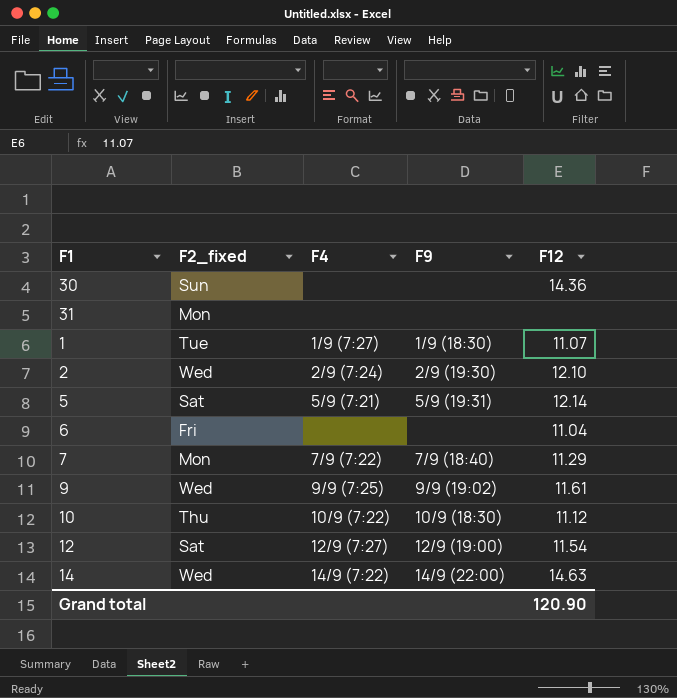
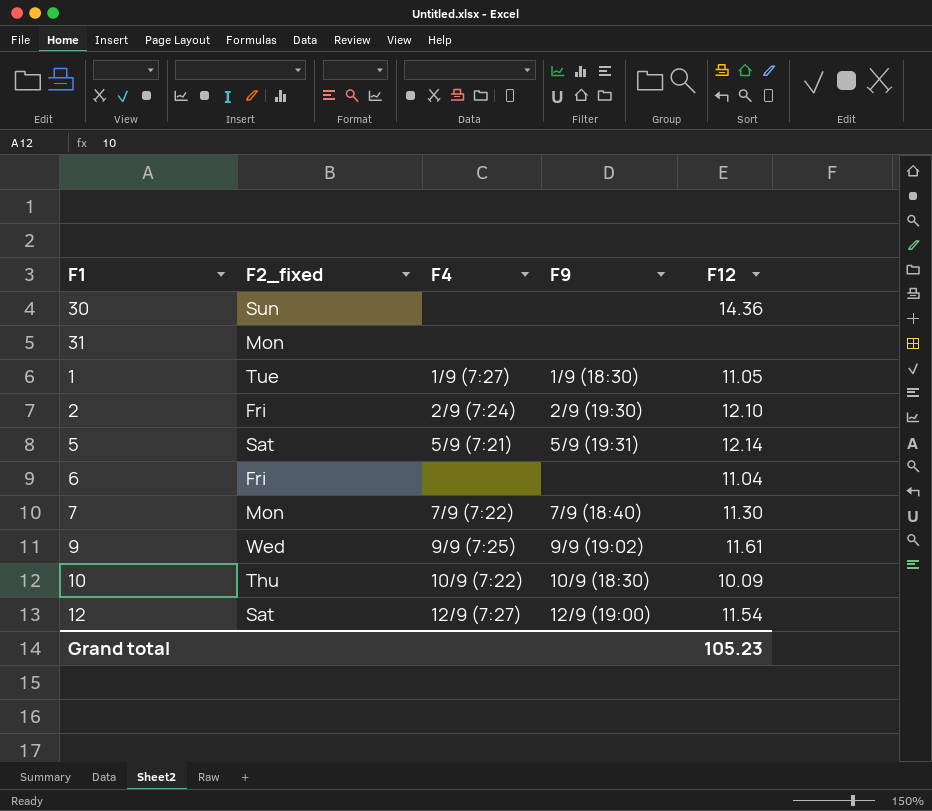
row 14: Wed | 14/9 (7:22) | 14/9 (22:00) | 14.63 -> none
1 | F12: 11.07 -> 11.05
2 | F2_fixed: Wed -> Fri
7 | F12: 11.29 -> 11.30
10 | F12: 11.12 -> 10.09
Grand total | F12: 120.90 -> 105.23

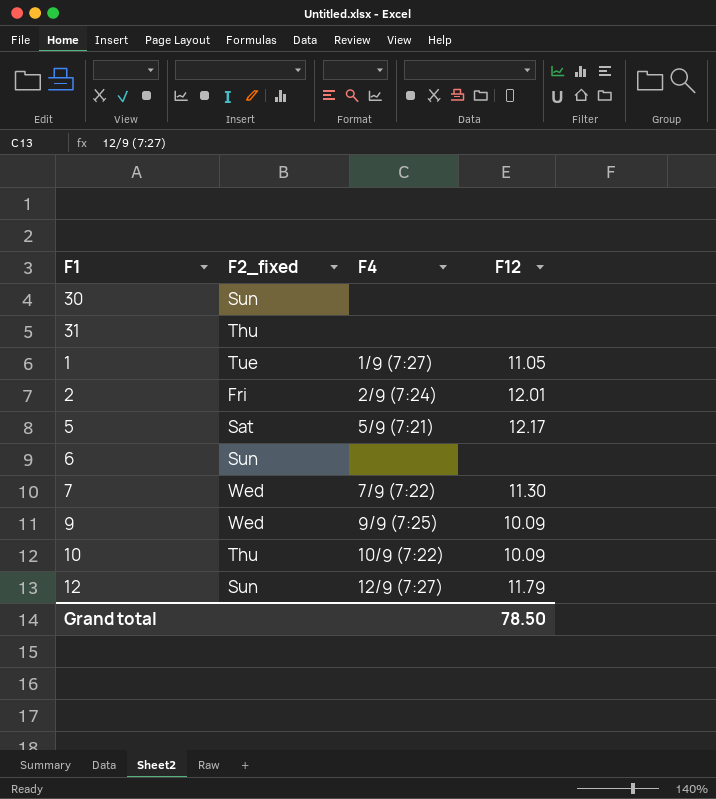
column F9 | position: 4 -> none
30 | F12: 14.36 -> none
31 | F2_fixed: Mon -> Thu
2 | F12: 12.10 -> 12.01
5 | F12: 12.14 -> 12.17
6 | F2_fixed: Fri -> Sun
6 | F12: 11.04 -> none
7 | F2_fixed: Mon -> Wed
9 | F12: 11.61 -> 10.09
12 | F2_fixed: Sat -> Sun
12 | F12: 11.54 -> 11.79
Grand total | F12: 105.23 -> 78.50

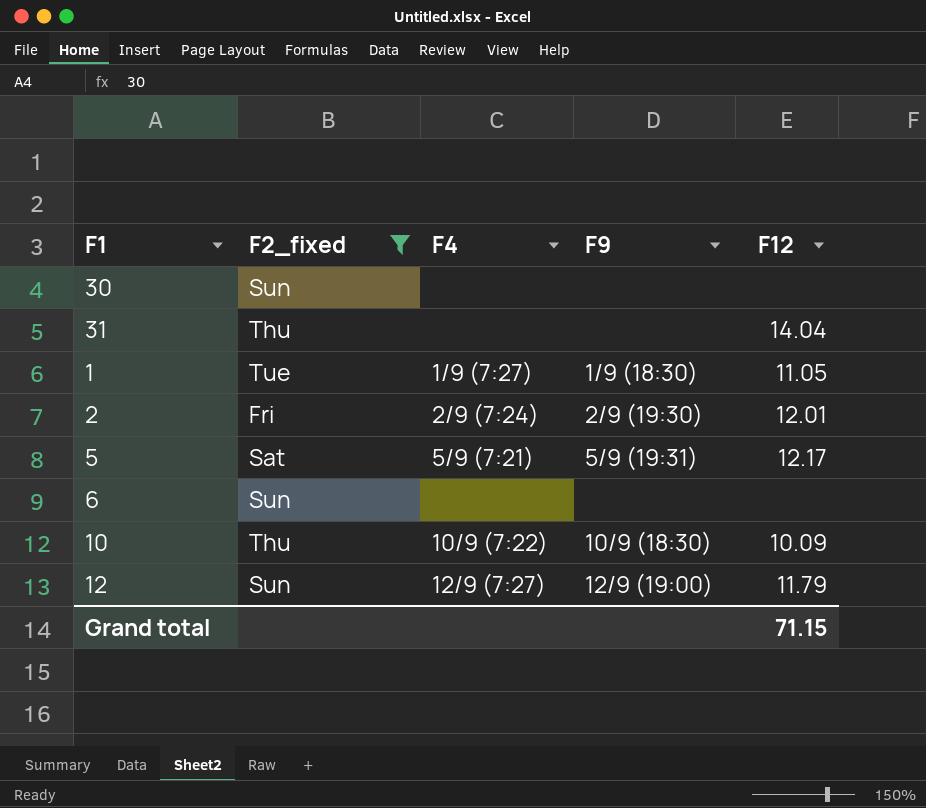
filter: none -> F2_fixed != Wed
column F9 | position: none -> 4
31 | F12: none -> 14.04
Grand total | F12: 78.50 -> 71.15

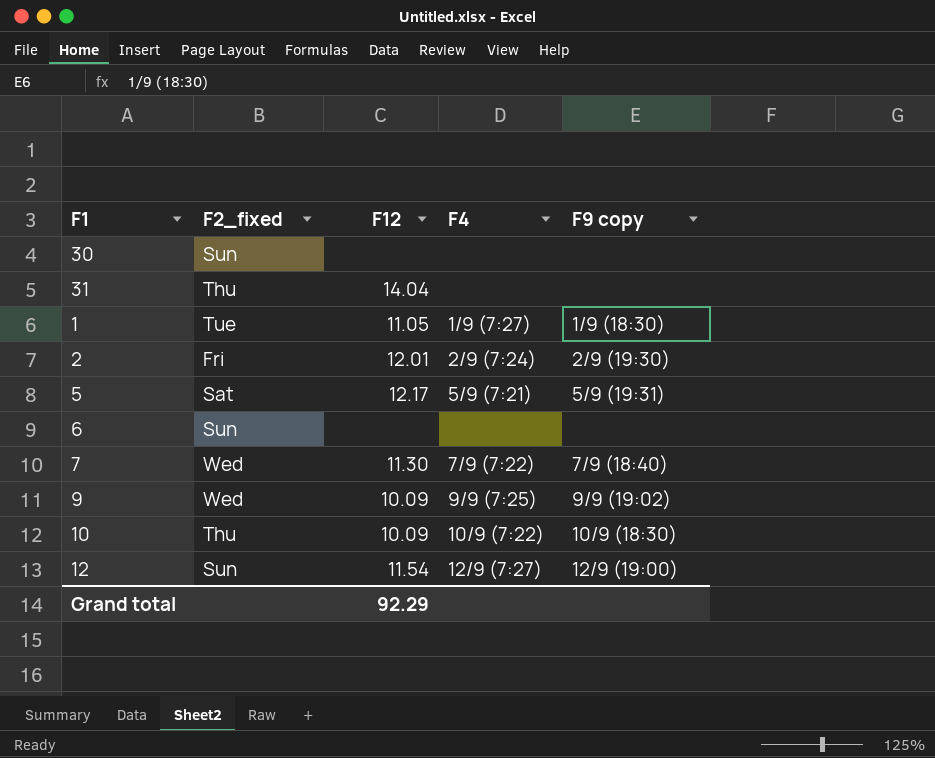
filter: F2_fixed != Wed -> none
column F12 | position: 5 -> 3
column name: F9 -> F9 copy
12 | F12: 11.79 -> 11.54
Grand total | F12: 71.15 -> 92.29

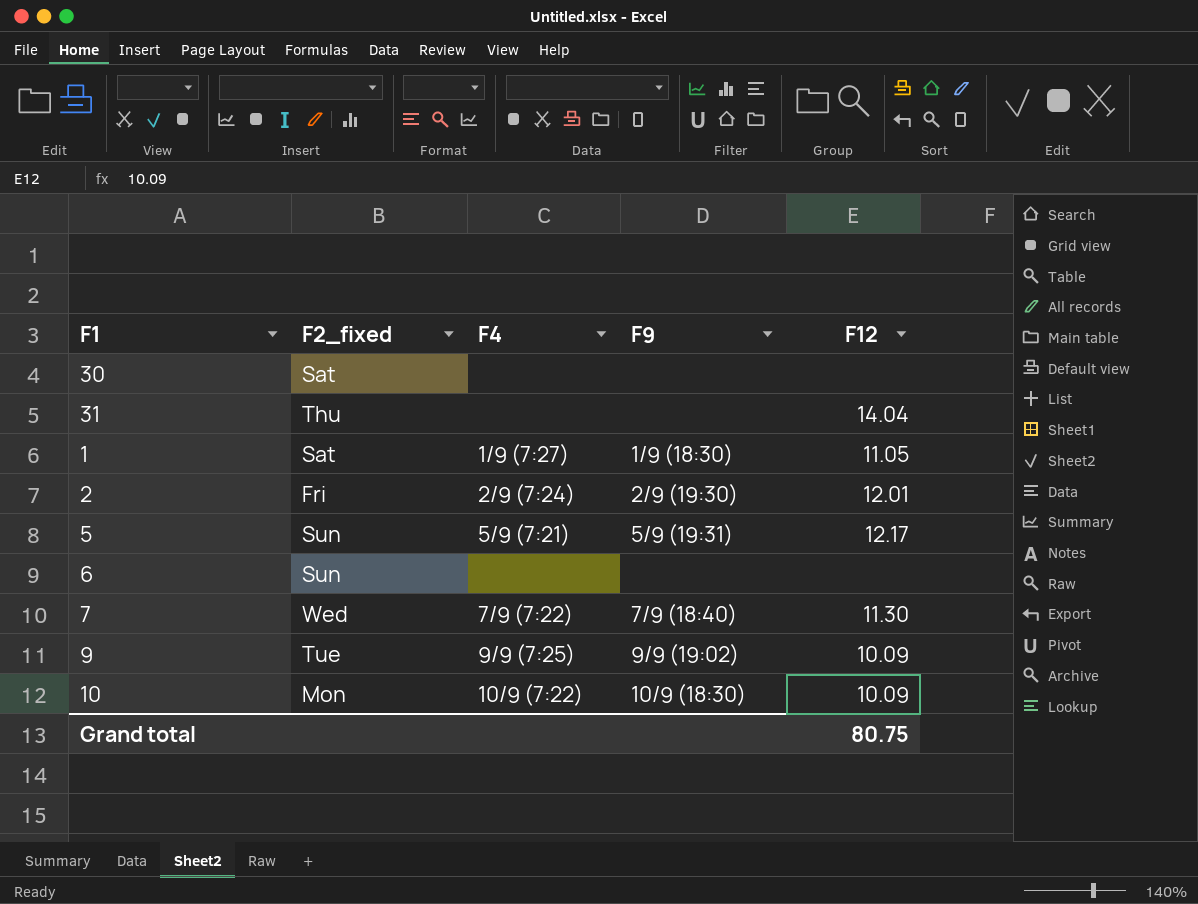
column name: F9 copy -> F9
column F12 | position: 3 -> 5
row 12: Sun | 11.54 | 12/9 (7:27) | 12/9 (19:00) -> none
30 | F2_fixed: Sun -> Sat
1 | F2_fixed: Tue -> Sat
5 | F2_fixed: Sat -> Sun
9 | F2_fixed: Wed -> Tue
10 | F2_fixed: Thu -> Mon
Grand total | F12: 92.29 -> 80.75

